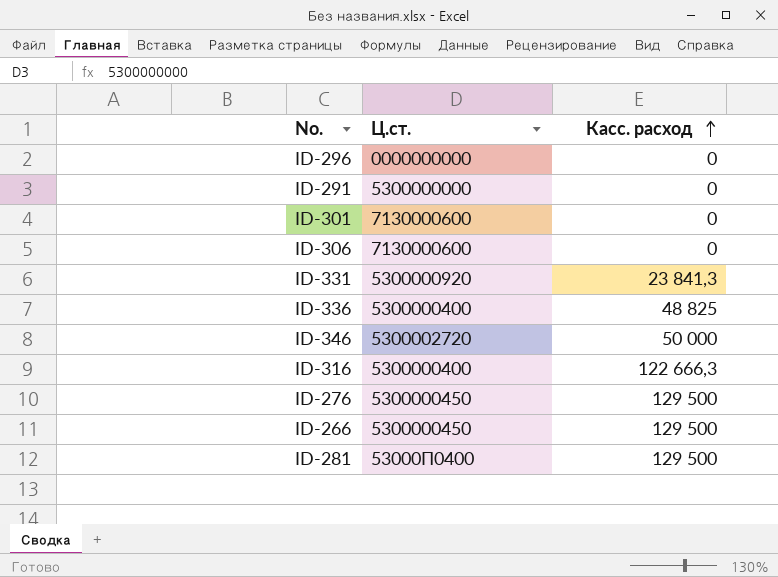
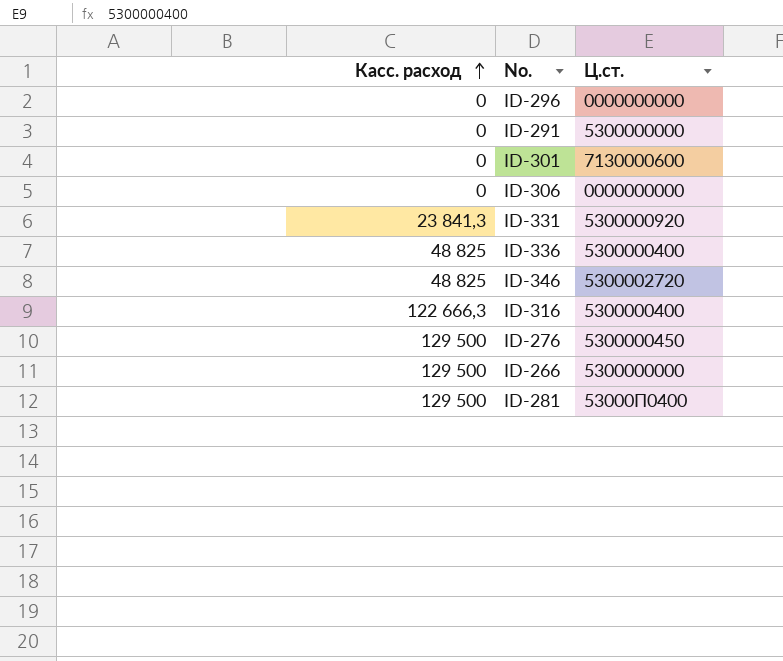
column Касс. расход | position: 3 -> 1
ID-306 | Ц.ст.: 7130000600 -> 0000000000
ID-346 | Касс. расход: 50 000 -> 48 825
ID-266 | Ц.ст.: 5300000450 -> 5300000000

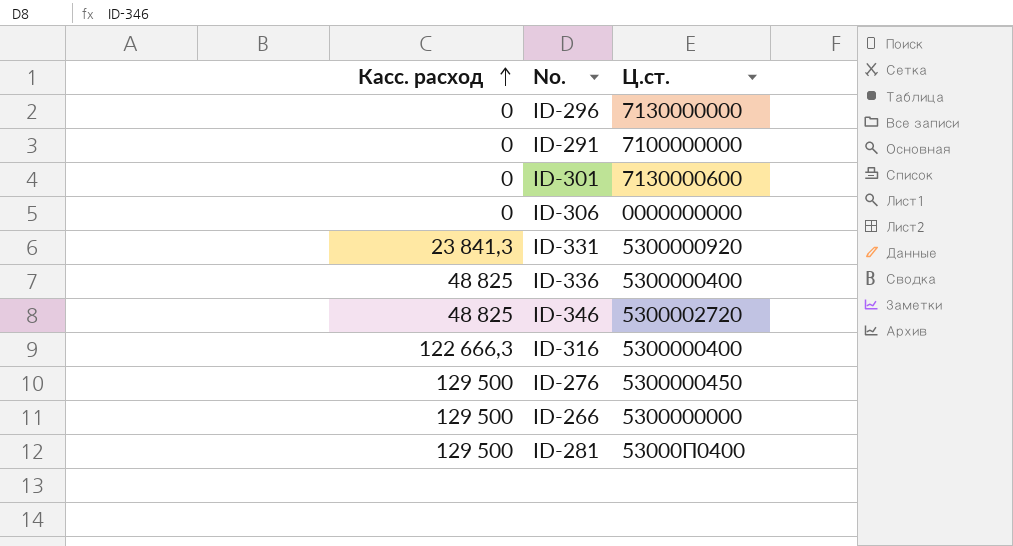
ID-296 | Ц.ст.: 0000000000 -> 7130000000
ID-291 | Ц.ст.: 5300000000 -> 7100000000

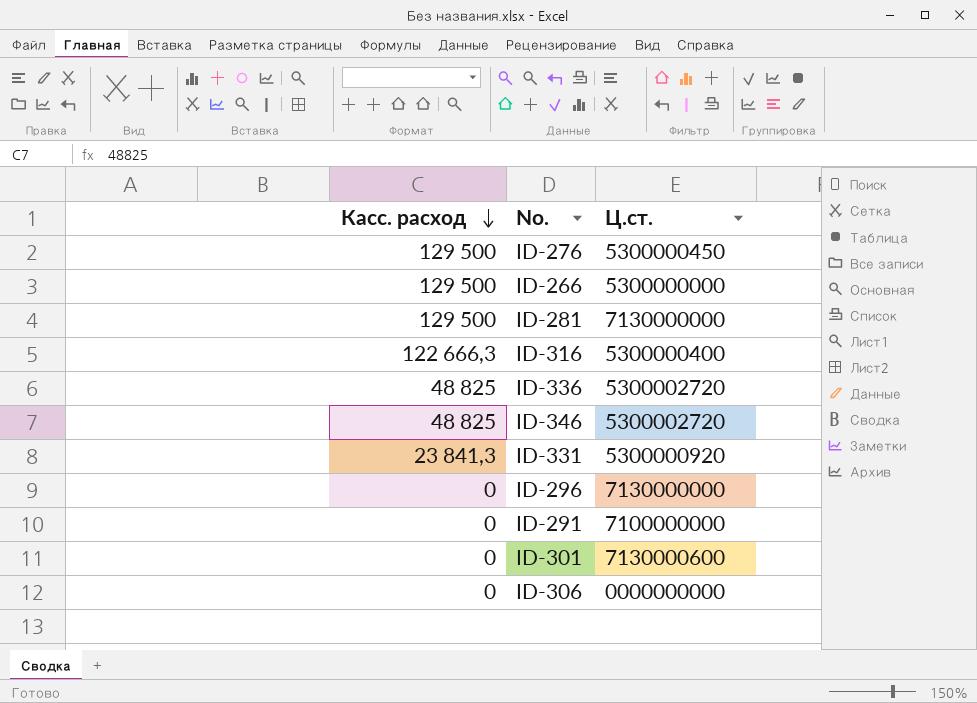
row order: Касс. расход ascending -> Касс. расход descending
ID-281 | Ц.ст.: 53000П0400 -> 7130000000
ID-336 | Ц.ст.: 5300000400 -> 5300002720

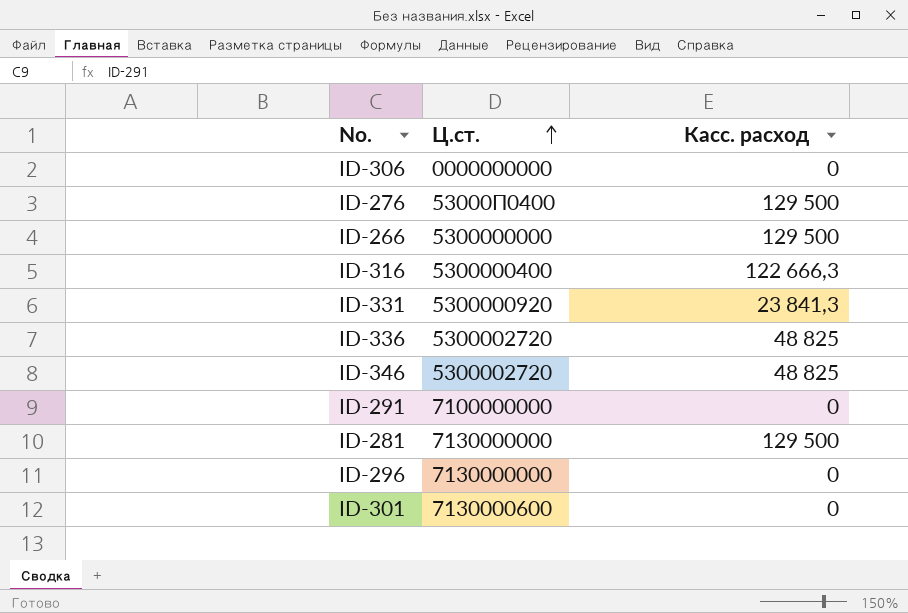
row order: Касс. расход descending -> Ц.ст. ascending
column Касс. расход | position: 1 -> 3
ID-276 | Ц.ст.: 5300000450 -> 53000П0400

